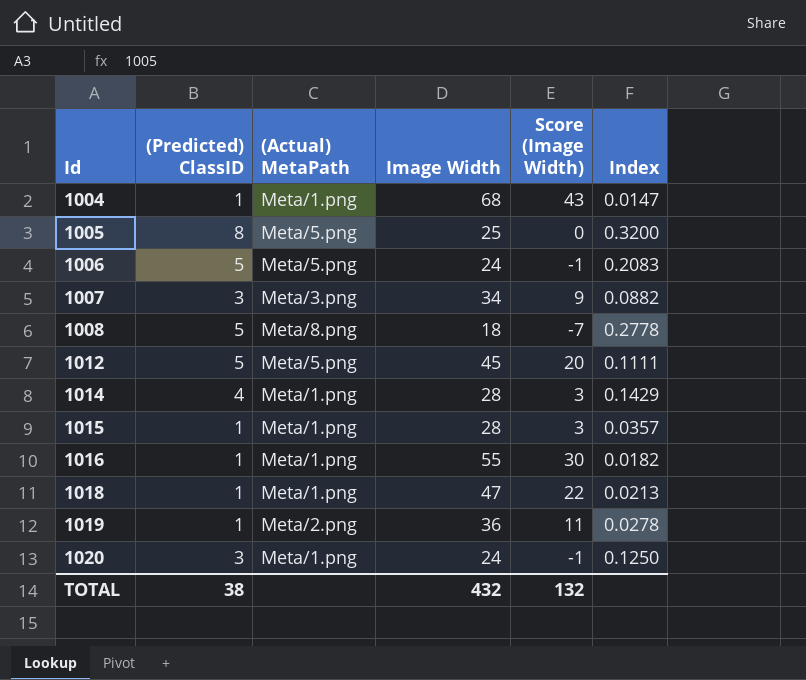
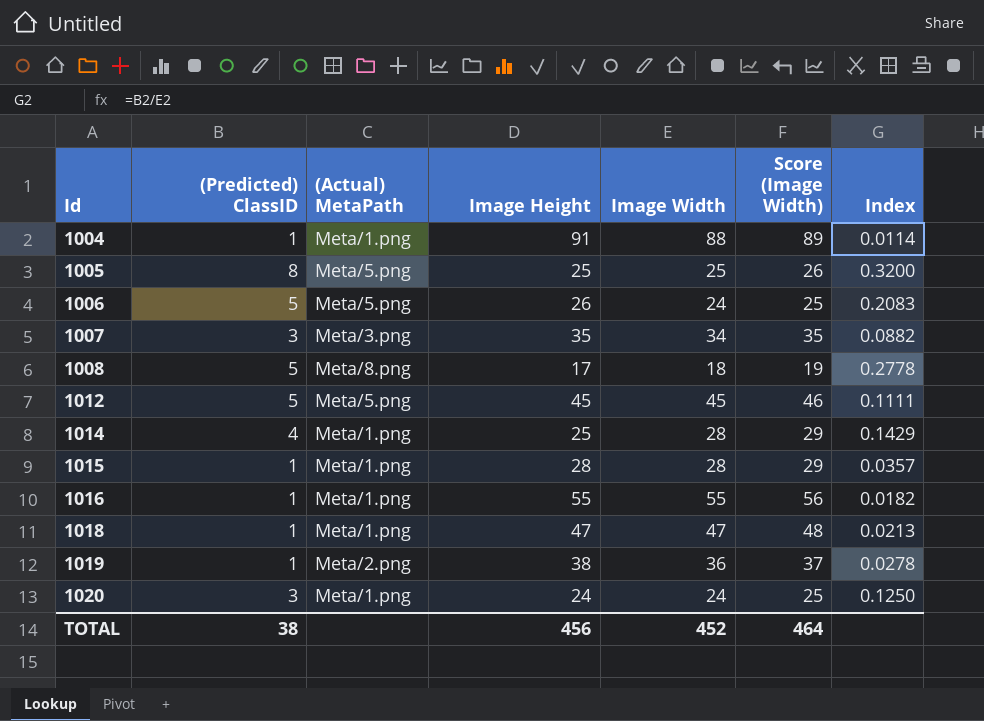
column Image Height | position: none -> 4
column Score (Image Width) | formula: [Image Width] - 25 -> [Image Width] + 1
1004 | Image Width: 68 -> 88
1004 | Index: 0.0147 -> 0.0114
TOTAL | Image Width: 432 -> 452
TOTAL | Score (Image Width): 132 -> 464

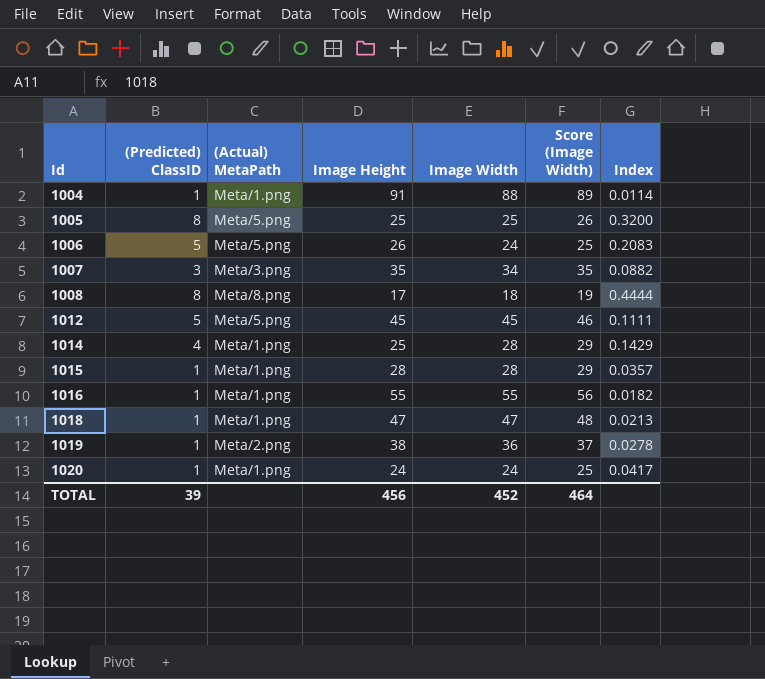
1008 | (Predicted) ClassID: 5 -> 8
1008 | Index: 0.2778 -> 0.4444
1020 | (Predicted) ClassID: 3 -> 1
1020 | Index: 0.1250 -> 0.0417
TOTAL | (Predicted) ClassID: 38 -> 39

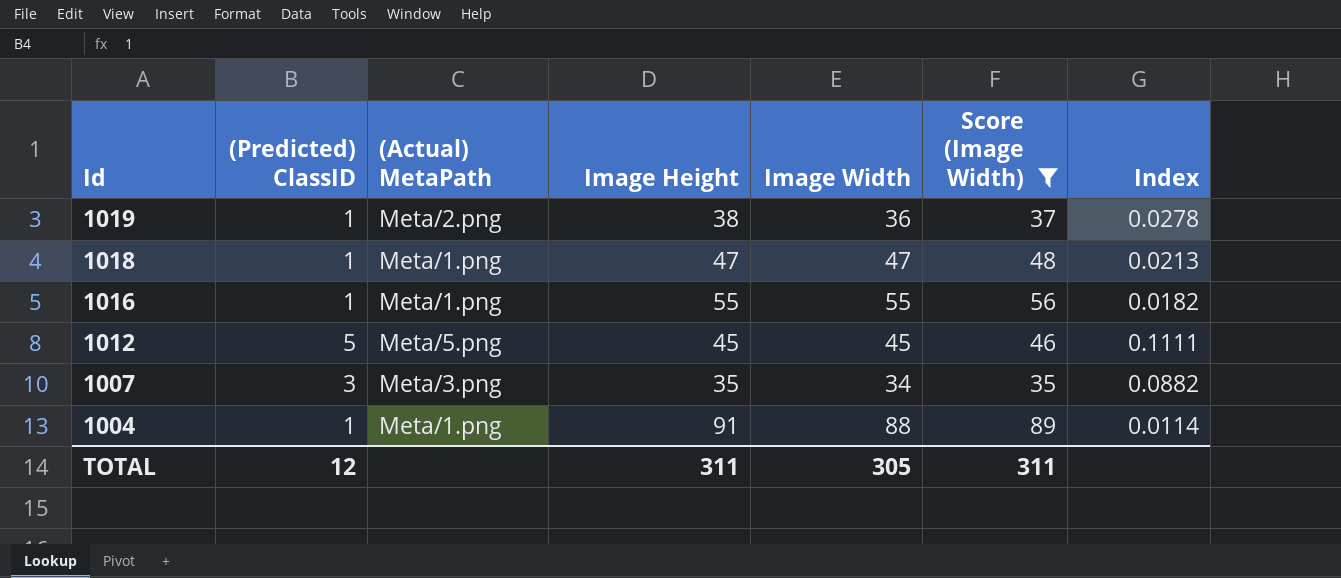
filter: none -> Score (Image Width) >= 35
row order: Id ascending -> Id descending
TOTAL | (Predicted) ClassID: 39 -> 12
TOTAL | Image Height: 456 -> 311
TOTAL | Image Width: 452 -> 305
TOTAL | Score (Image Width): 464 -> 311

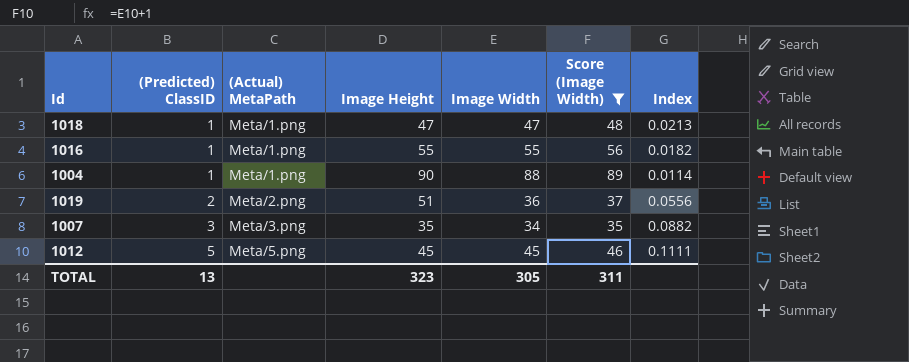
row order: Id descending -> (Predicted) ClassID ascending
1004 | Image Height: 91 -> 90
1019 | (Predicted) ClassID: 1 -> 2
1019 | Image Height: 38 -> 51
1019 | Index: 0.0278 -> 0.0556
TOTAL | (Predicted) ClassID: 12 -> 13
TOTAL | Image Height: 311 -> 323

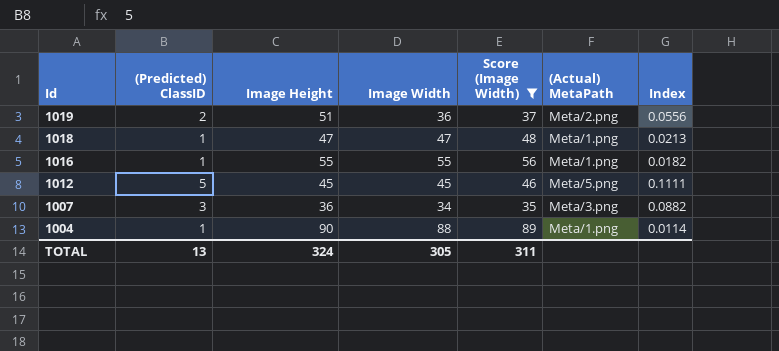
row order: (Predicted) ClassID ascending -> Id descending
column (Actual) MetaPath | position: 3 -> 6
1007 | Image Height: 35 -> 36
TOTAL | Image Height: 323 -> 324

